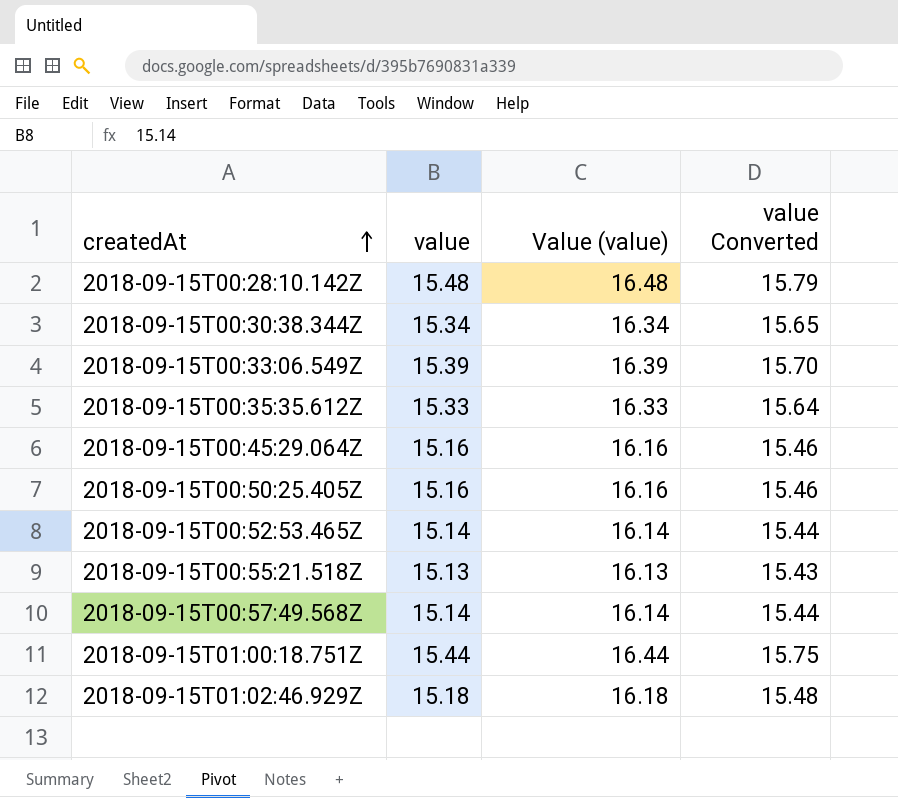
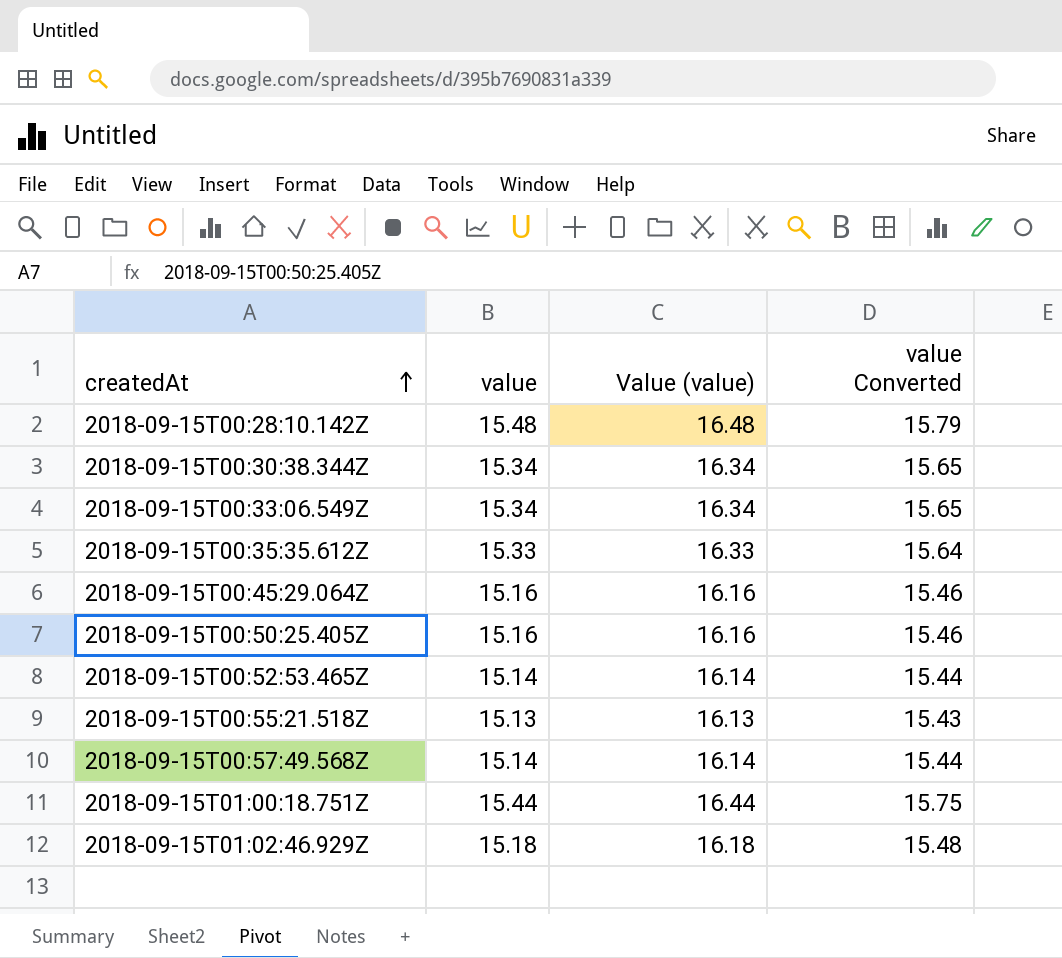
2018-09-15T00:33:06.549Z | value: 15.39 -> 15.34
2018-09-15T00:33:06.549Z | Value (value): 16.39 -> 16.34
2018-09-15T00:33:06.549Z | value Converted: 15.70 -> 15.65

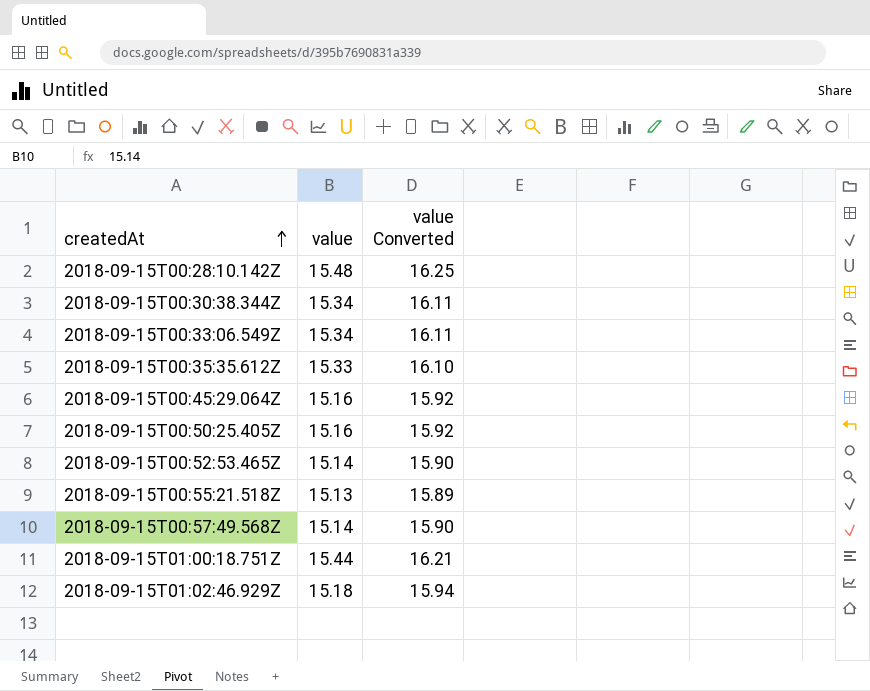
column Value (value) | formula: [value] + 1 -> none
column value Converted | formula: [value] * 1.02 -> [value] * 1.05

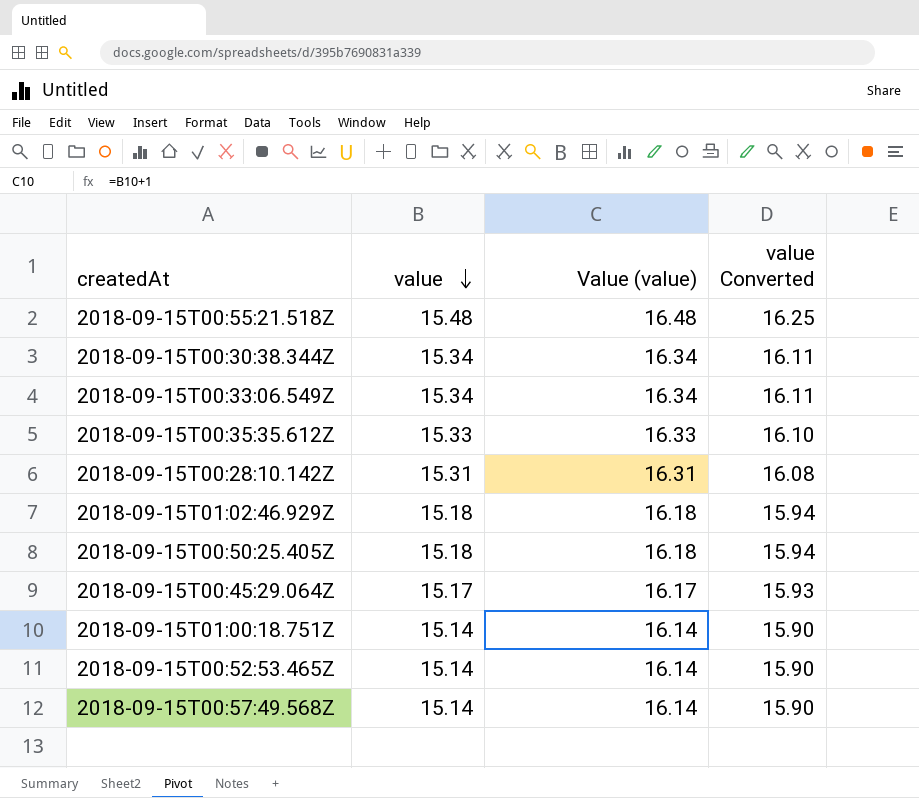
row order: createdAt ascending -> value descending
column Value (value) | formula: none -> [value] + 1
2018-09-15T00:55:21.518Z | value: 15.13 -> 15.48
2018-09-15T00:55:21.518Z | value Converted: 15.89 -> 16.25
2018-09-15T00:28:10.142Z | value: 15.48 -> 15.31
2018-09-15T00:28:10.142Z | value Converted: 16.25 -> 16.08
2018-09-15T00:50:25.405Z | value: 15.16 -> 15.18
2018-09-15T00:50:25.405Z | value Converted: 15.92 -> 15.94
2018-09-15T00:45:29.064Z | value: 15.16 -> 15.17
2018-09-15T00:45:29.064Z | value Converted: 15.92 -> 15.93
2018-09-15T01:00:18.751Z | value: 15.44 -> 15.14
2018-09-15T01:00:18.751Z | value Converted: 16.21 -> 15.90

